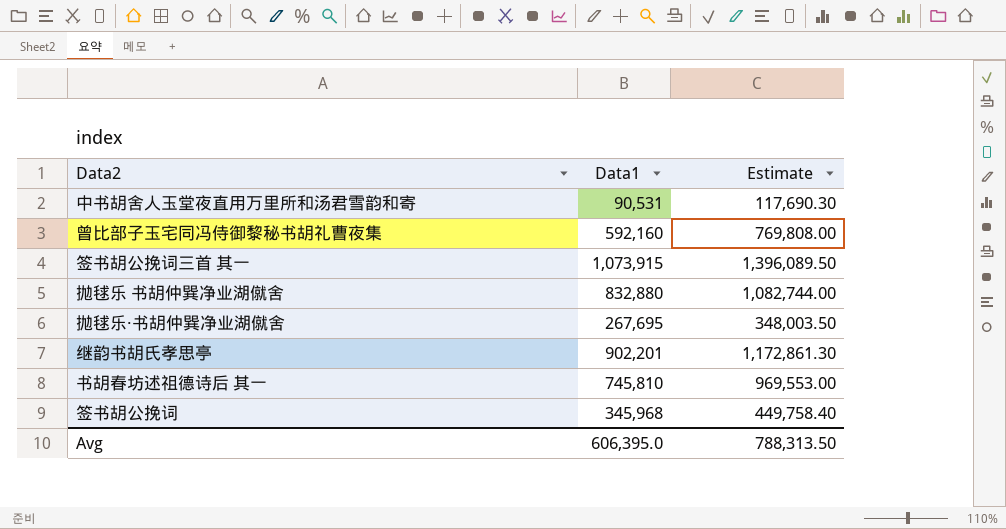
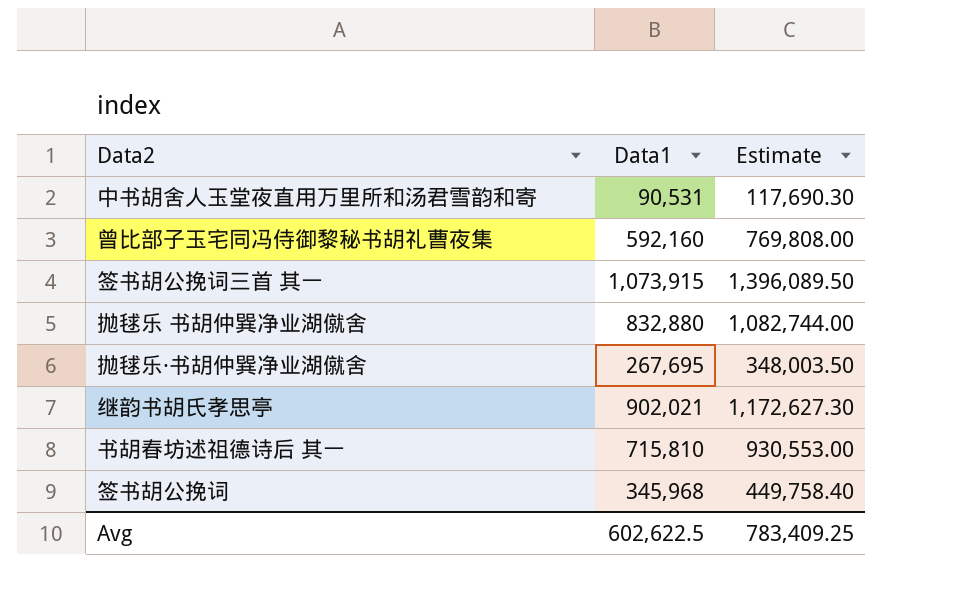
继韵书胡氏孝思亭 | Data1: 902,201 -> 902,021
继韵书胡氏孝思亭 | Estimate: 1,172,861.30 -> 1,172,627.30
书胡春坊述祖德诗后 其一 | Data1: 745,810 -> 715,810
书胡春坊述祖德诗后 其一 | Estimate: 969,553.00 -> 930,553.00
Avg | Data1: 606,395.0 -> 602,622.5
Avg | Estimate: 788,313.50 -> 783,409.25

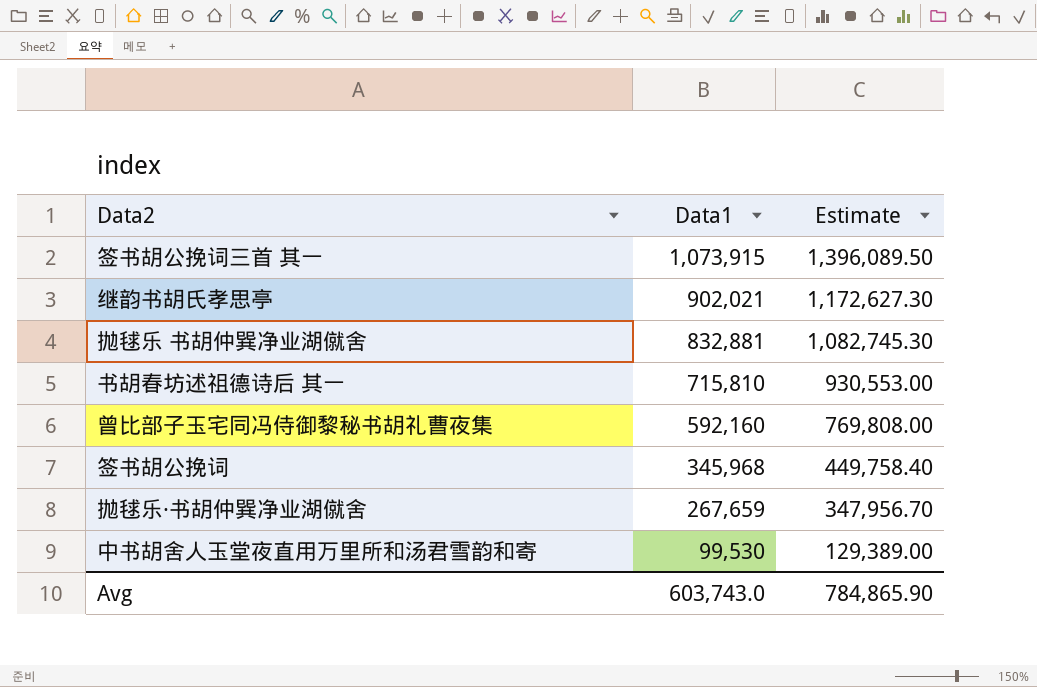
row order: none -> Data1 descending
抛毬乐 书胡仲巽净业湖僦舍 | Data1: 832,880 -> 832,881
抛毬乐 书胡仲巽净业湖僦舍 | Estimate: 1,082,744.00 -> 1,082,745.30
抛毬乐·书胡仲巽净业湖僦舍 | Data1: 267,695 -> 267,659
抛毬乐·书胡仲巽净业湖僦舍 | Estimate: 348,003.50 -> 347,956.70
中书胡舍人玉堂夜直用万里所和汤君雪韵和寄 | Data1: 90,531 -> 99,530
中书胡舍人玉堂夜直用万里所和汤君雪韵和寄 | Estimate: 117,690.30 -> 129,389.00
Avg | Data1: 602,622.5 -> 603,743.0
Avg | Estimate: 783,409.25 -> 784,865.90

